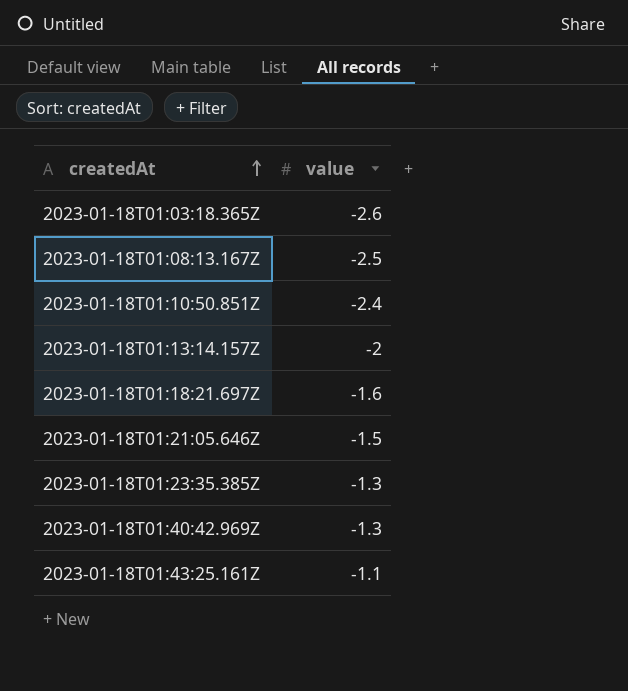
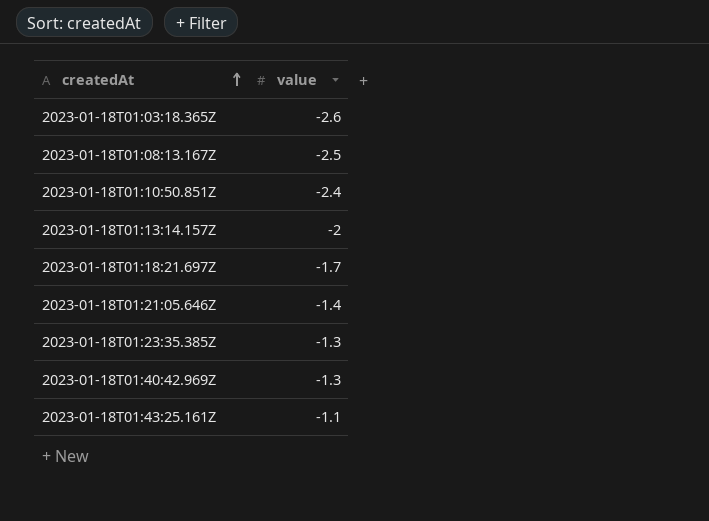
2023-01-18T01:18:21.697Z | value: -1.6 -> -1.7
2023-01-18T01:21:05.646Z | value: -1.5 -> -1.4

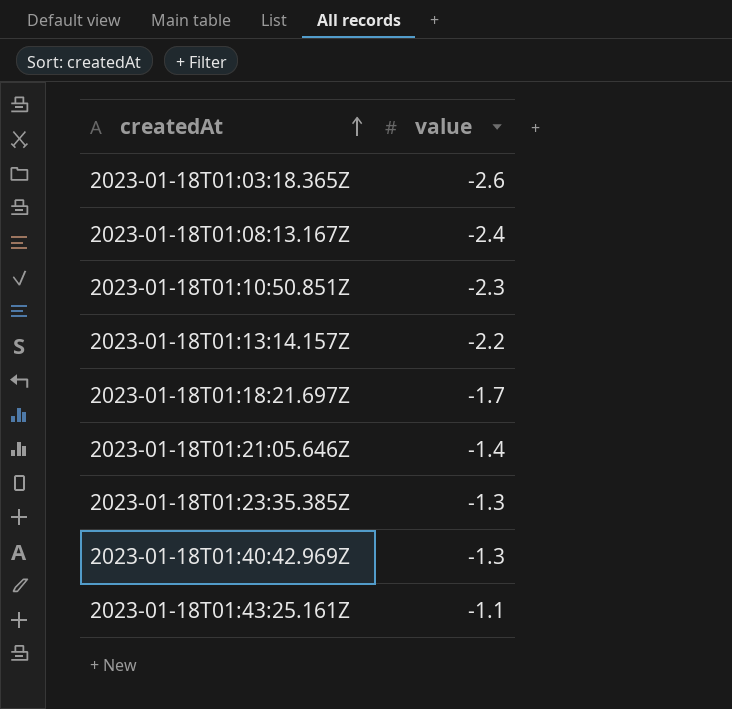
2023-01-18T01:08:13.167Z | value: -2.5 -> -2.4
2023-01-18T01:10:50.851Z | value: -2.4 -> -2.3
2023-01-18T01:13:14.157Z | value: -2 -> -2.2

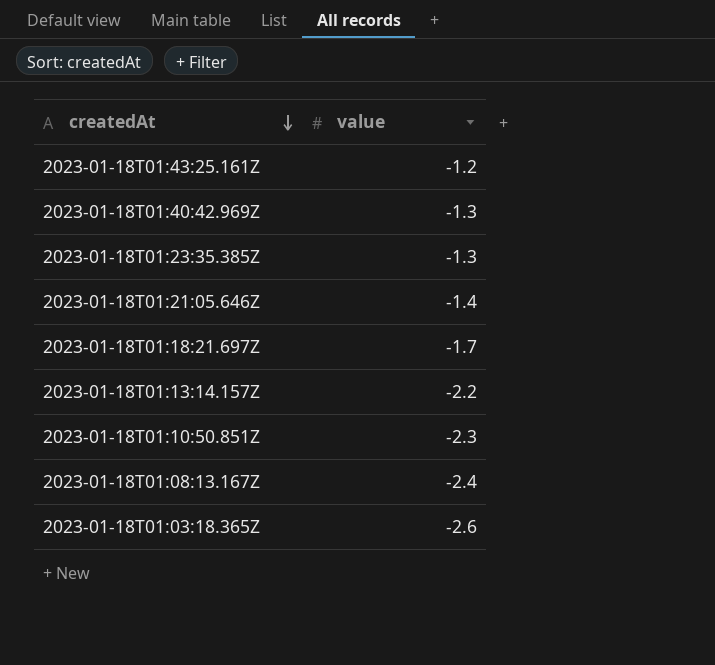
row order: createdAt ascending -> createdAt descending
2023-01-18T01:43:25.161Z | value: -1.1 -> -1.2

